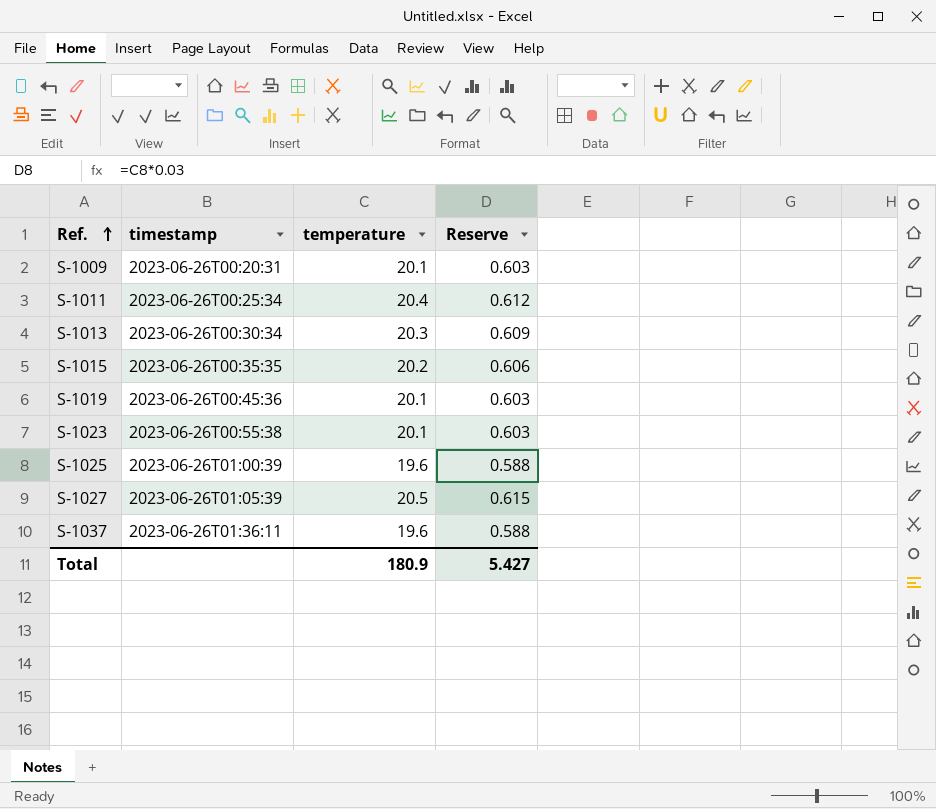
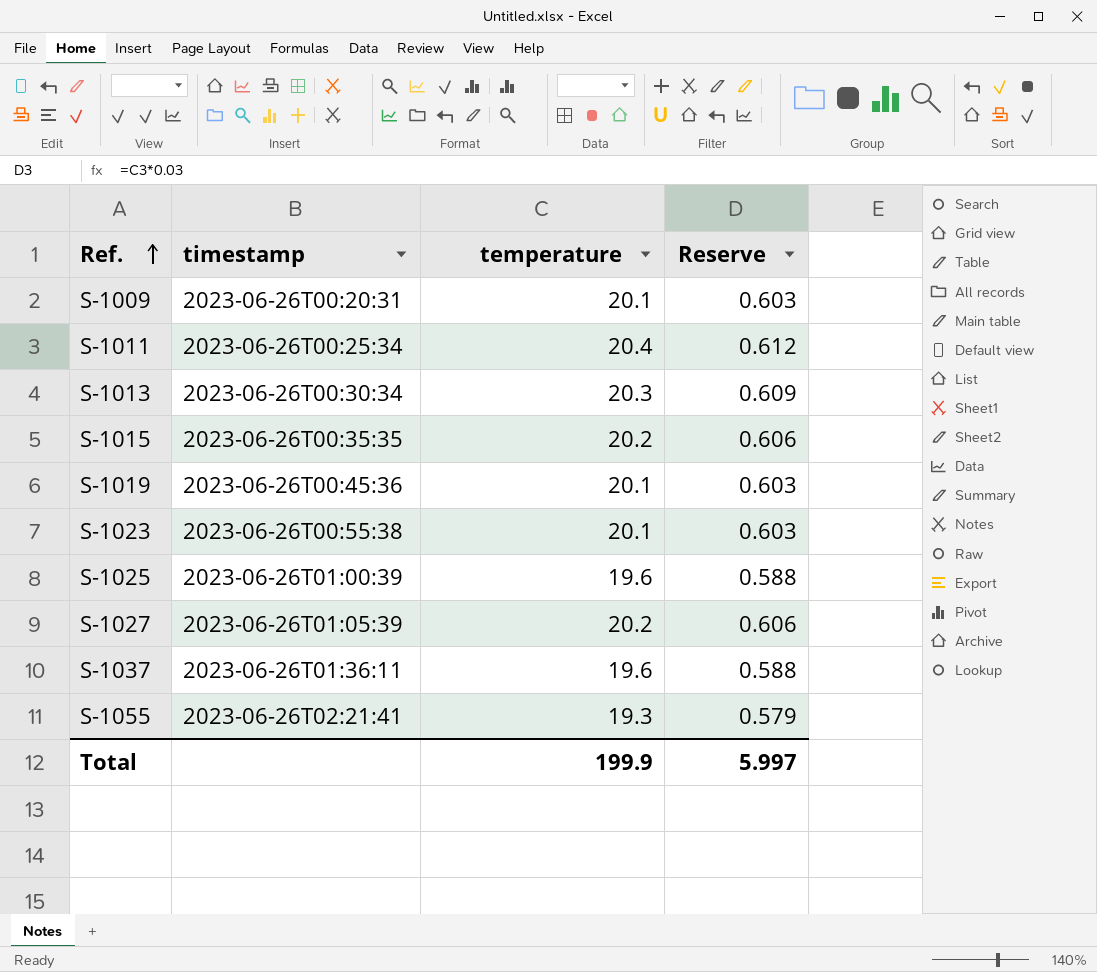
S-1027 | temperature: 20.5 -> 20.2
S-1027 | Reserve: 0.615 -> 0.606
row S-1055: none -> 2023-06-26T02:21:41 | 19.3 | 0.579
Total | temperature: 180.9 -> 199.9
Total | Reserve: 5.427 -> 5.997

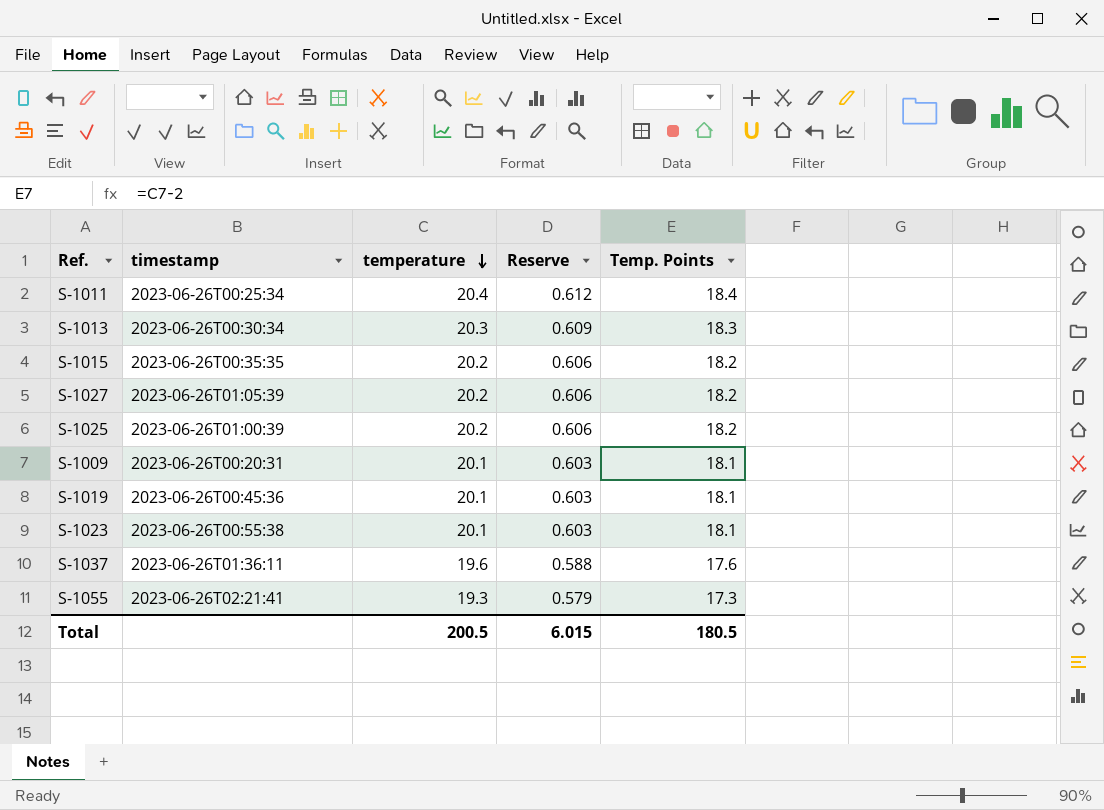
row order: Ref. ascending -> temperature descending
column Temp. Points | formula: none -> [temperature] - 2
S-1025 | temperature: 19.6 -> 20.2
S-1025 | Reserve: 0.588 -> 0.606
Total | temperature: 199.9 -> 200.5
Total | Reserve: 5.997 -> 6.015

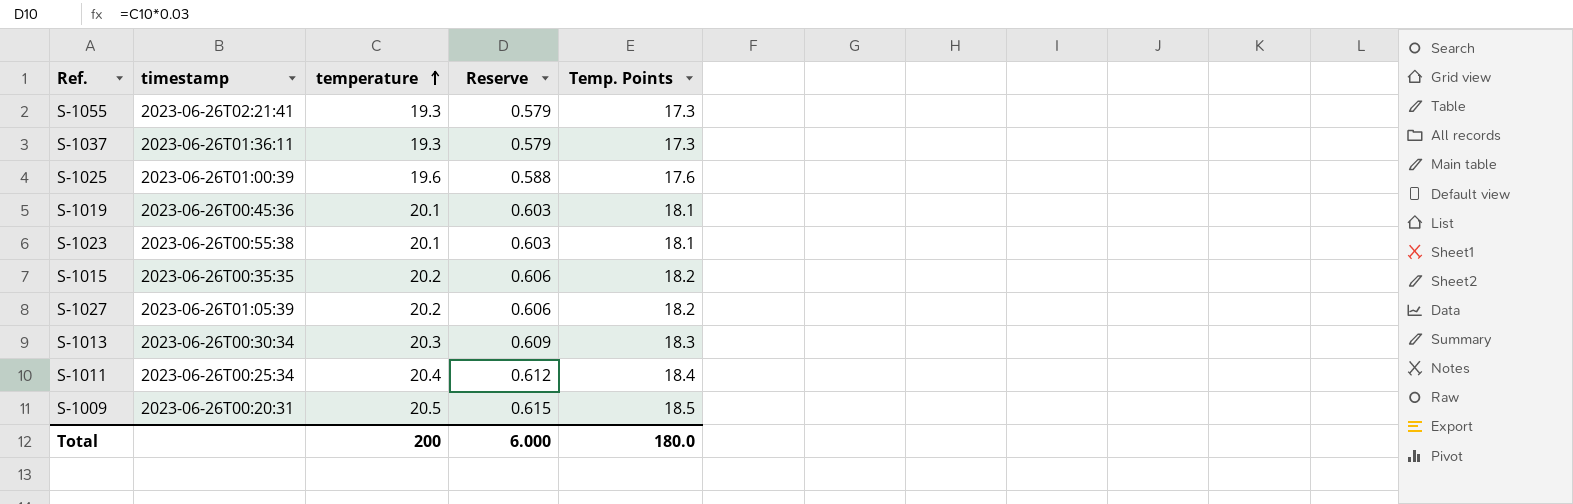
row order: temperature descending -> temperature ascending
S-1037 | temperature: 19.6 -> 19.3
S-1037 | Reserve: 0.588 -> 0.579
S-1037 | Temp. Points: 17.6 -> 17.3
S-1025 | temperature: 20.2 -> 19.6
S-1025 | Reserve: 0.606 -> 0.588
S-1025 | Temp. Points: 18.2 -> 17.6
S-1009 | temperature: 20.1 -> 20.5
S-1009 | Reserve: 0.603 -> 0.615
S-1009 | Temp. Points: 18.1 -> 18.5
Total | temperature: 200.5 -> 200
Total | Reserve: 6.015 -> 6.000
Total | Temp. Points: 180.5 -> 180.0

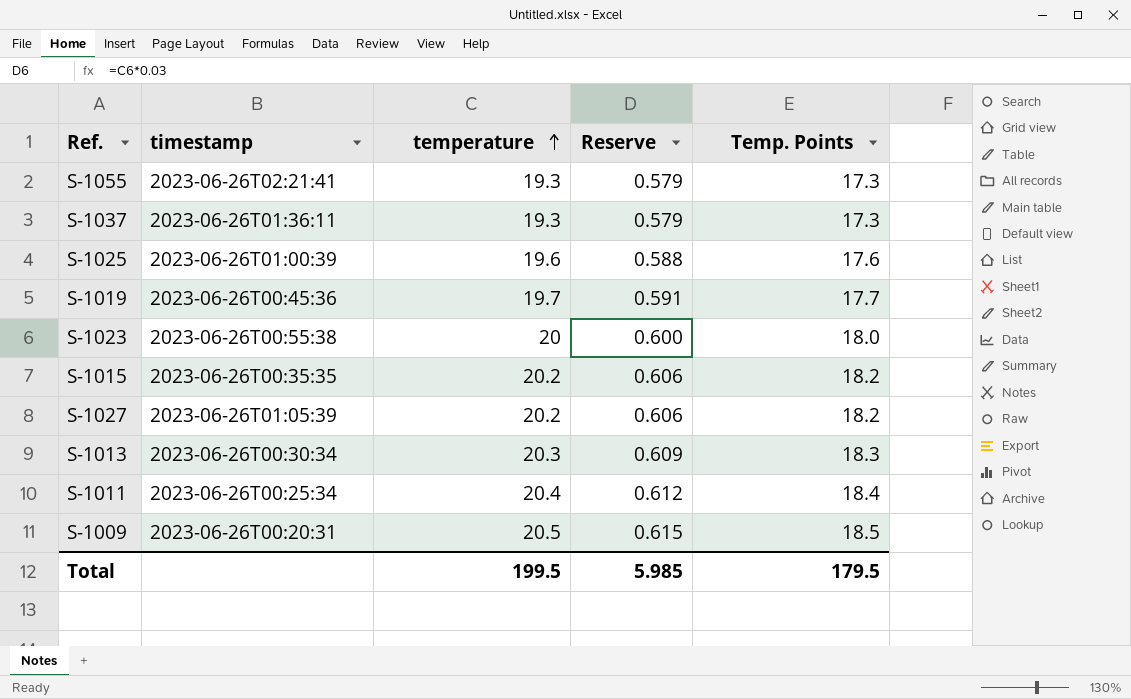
S-1019 | temperature: 20.1 -> 19.7
S-1019 | Reserve: 0.603 -> 0.591
S-1019 | Temp. Points: 18.1 -> 17.7
S-1023 | temperature: 20.1 -> 20
S-1023 | Reserve: 0.603 -> 0.600
S-1023 | Temp. Points: 18.1 -> 18.0
Total | temperature: 200 -> 199.5
Total | Reserve: 6.000 -> 5.985
Total | Temp. Points: 180.0 -> 179.5

